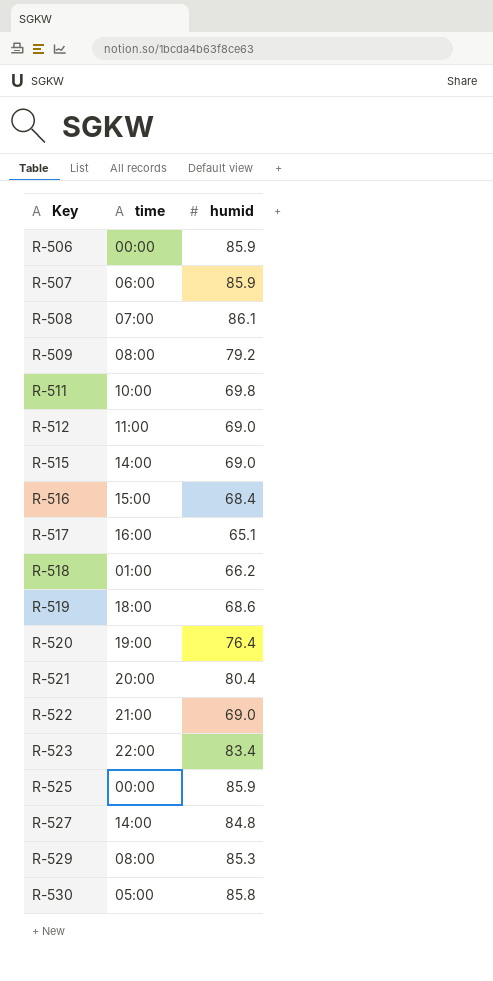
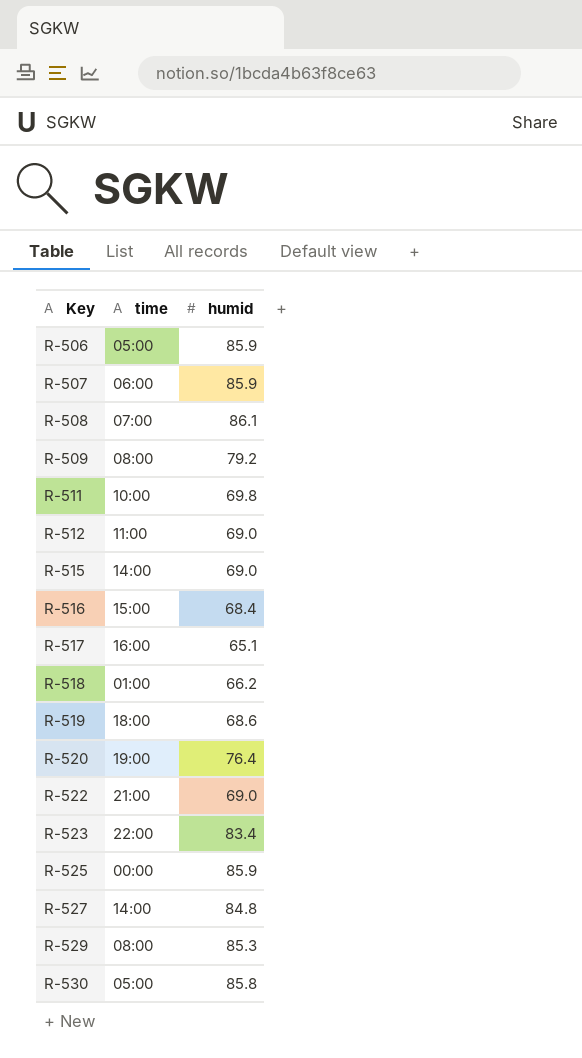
row R-521: 20:00 | 80.4 -> none
R-506 | time: 00:00 -> 05:00

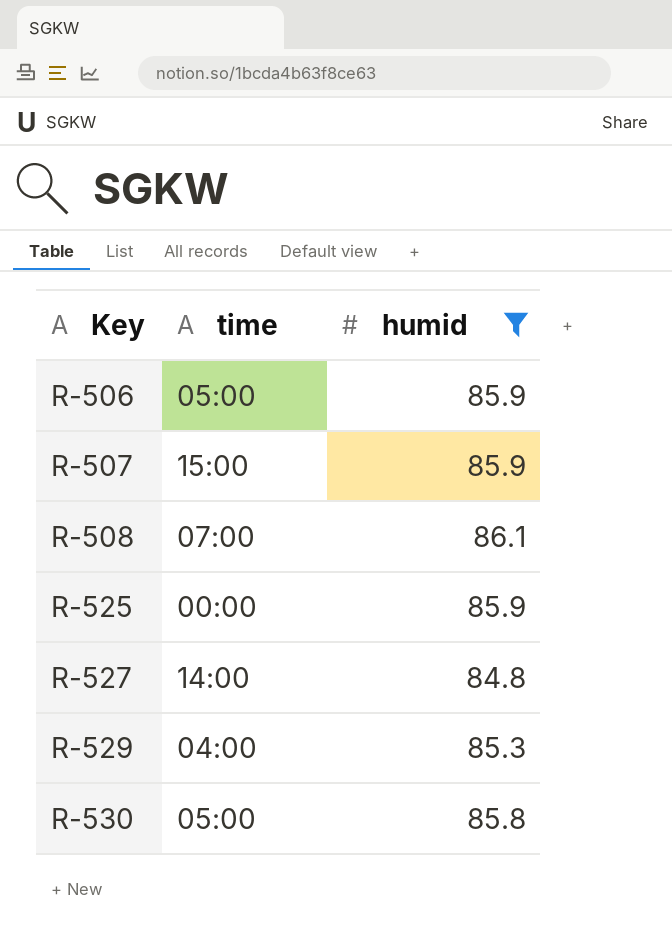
filter: none -> humid >= 84.8
R-507 | time: 06:00 -> 15:00
R-529 | time: 08:00 -> 04:00

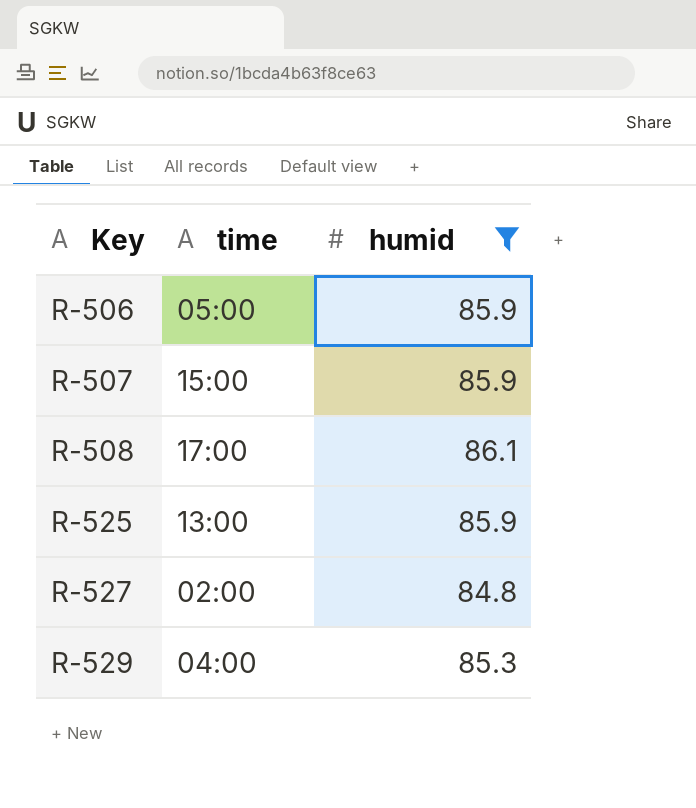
row R-530: 05:00 | 85.8 -> none
R-508 | time: 07:00 -> 17:00
R-525 | time: 00:00 -> 13:00
R-527 | time: 14:00 -> 02:00

